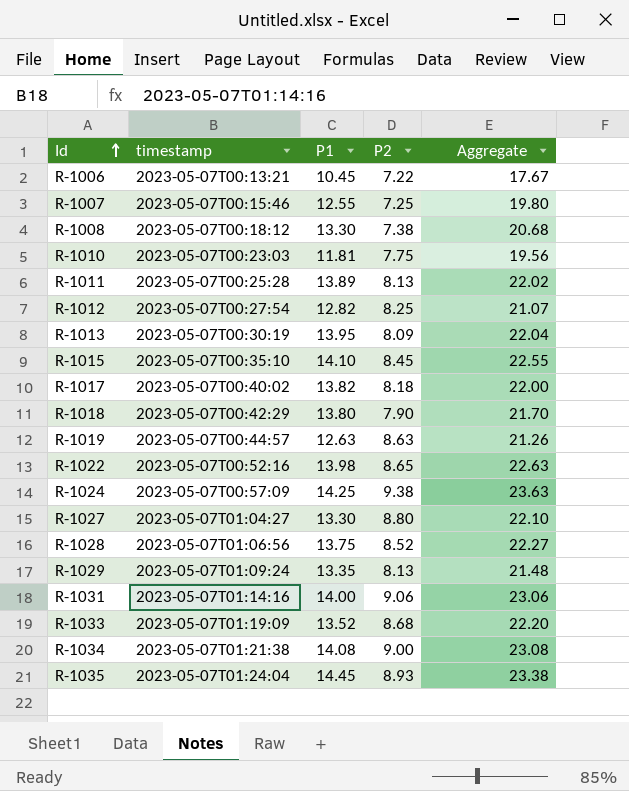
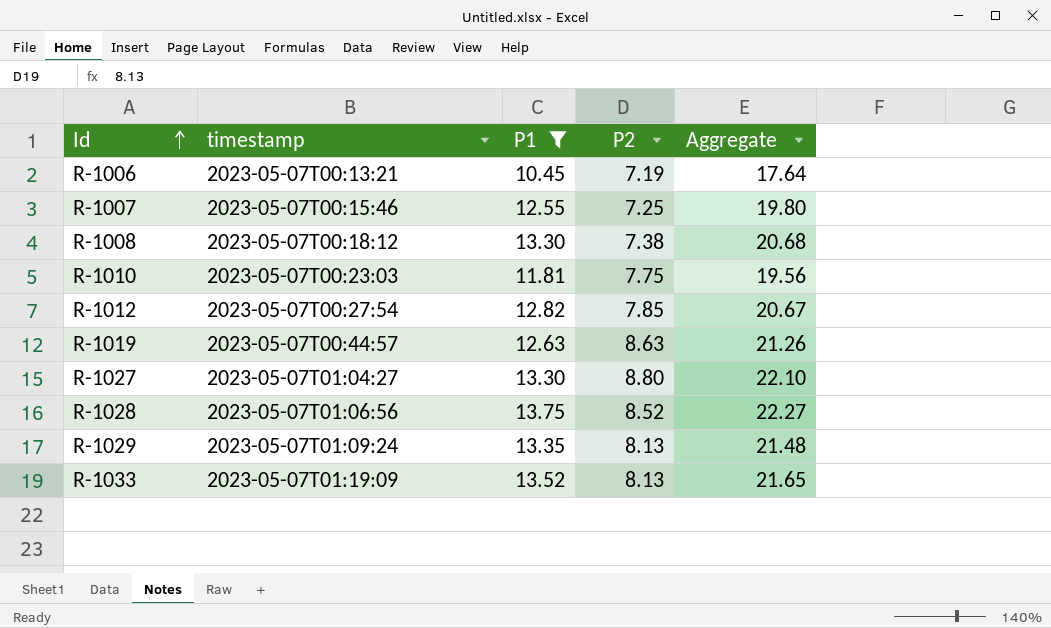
filter: none -> P1 <= 13.75
R-1006 | P2: 7.22 -> 7.19
R-1006 | Aggregate: 17.67 -> 17.64
R-1012 | P2: 8.25 -> 7.85
R-1012 | Aggregate: 21.07 -> 20.67
R-1033 | P2: 8.68 -> 8.13
R-1033 | Aggregate: 22.20 -> 21.65

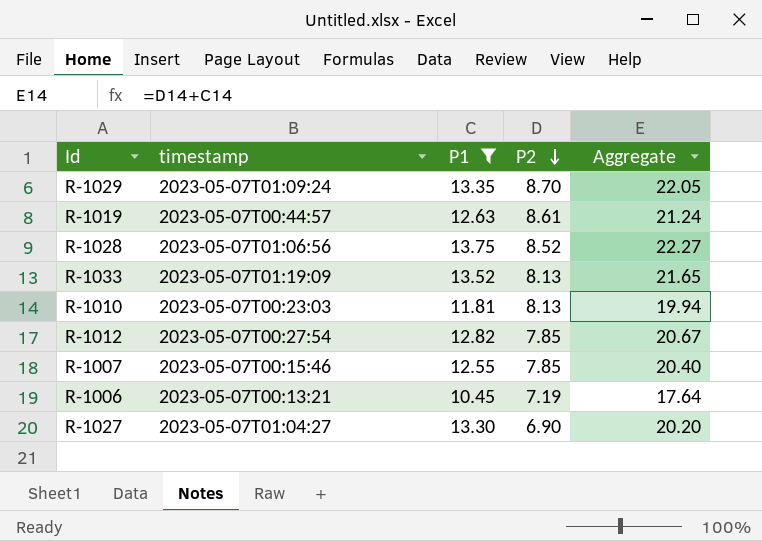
row order: Id ascending -> P2 descending
row R-1008: 2023-05-07T00:18:12 | 13.30 | 7.38 | 20.68 -> none
R-1029 | P2: 8.13 -> 8.70
R-1029 | Aggregate: 21.48 -> 22.05
R-1019 | P2: 8.63 -> 8.61
R-1019 | Aggregate: 21.26 -> 21.24
R-1010 | P2: 7.75 -> 8.13
R-1010 | Aggregate: 19.56 -> 19.94
R-1007 | P2: 7.25 -> 7.85
R-1007 | Aggregate: 19.80 -> 20.40
R-1027 | P2: 8.80 -> 6.90
R-1027 | Aggregate: 22.10 -> 20.20

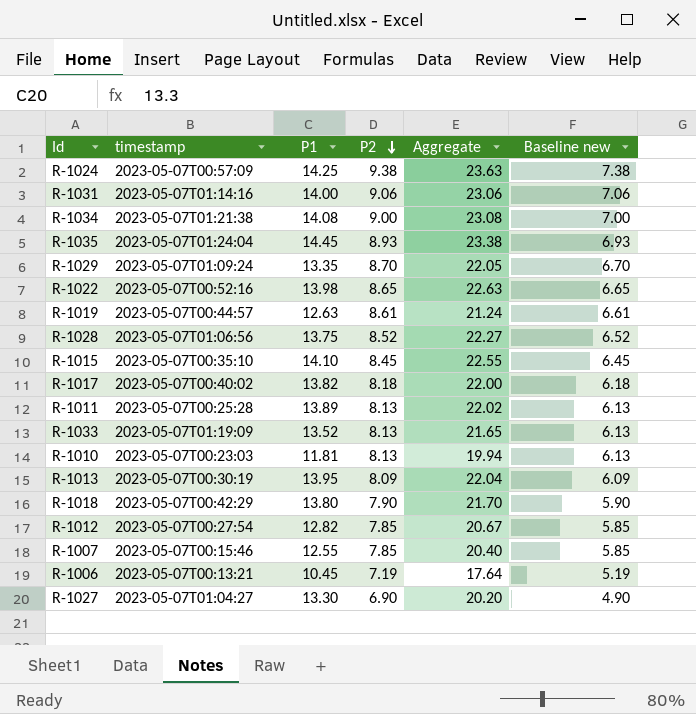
filter: P1 <= 13.75 -> none
column Baseline new | formula: none -> [P2] - 2

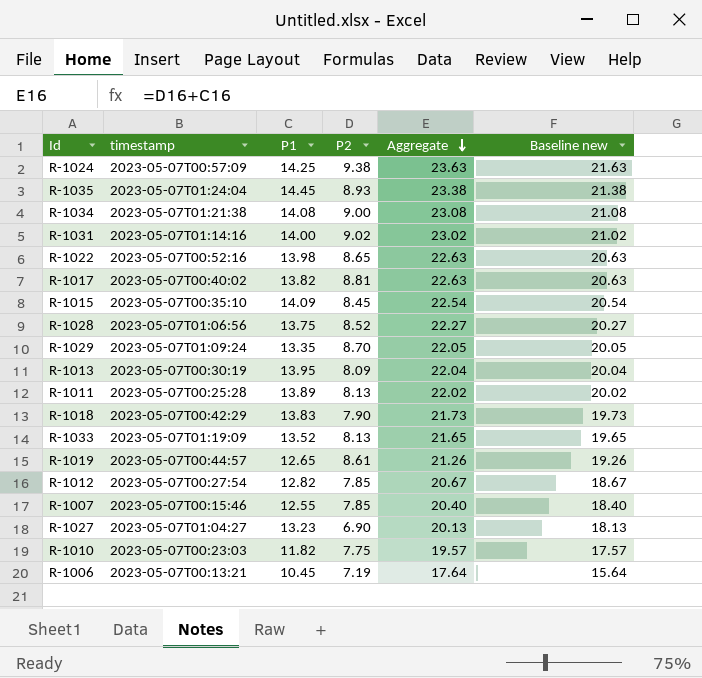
row order: P2 descending -> Aggregate descending
column Baseline new | formula: [P2] - 2 -> [Aggregate] - 2
R-1031 | P2: 9.06 -> 9.02
R-1031 | Aggregate: 23.06 -> 23.02
R-1017 | P2: 8.18 -> 8.81
R-1017 | Aggregate: 22.00 -> 22.63
R-1015 | P1: 14.10 -> 14.09
R-1015 | Aggregate: 22.55 -> 22.54
R-1018 | P1: 13.80 -> 13.83
R-1018 | Aggregate: 21.70 -> 21.73
R-1019 | P1: 12.63 -> 12.65
R-1019 | Aggregate: 21.24 -> 21.26
R-1027 | P1: 13.30 -> 13.23
R-1027 | Aggregate: 20.20 -> 20.13
R-1010 | P1: 11.81 -> 11.82
R-1010 | P2: 8.13 -> 7.75
R-1010 | Aggregate: 19.94 -> 19.57

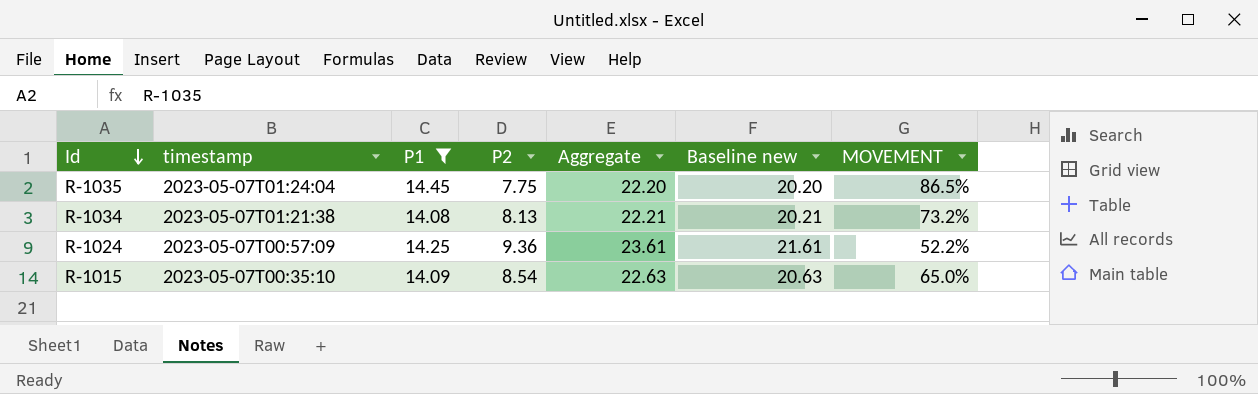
filter: none -> P1 >= 14.08
row order: Aggregate descending -> Id descending
column MOVEMENT | formula: none -> ([P1] - [P2]) / [P2]
R-1035 | P2: 8.93 -> 7.75
R-1035 | Aggregate: 23.38 -> 22.20
R-1035 | Baseline new: 21.38 -> 20.20
R-1034 | P2: 9.00 -> 8.13
R-1034 | Aggregate: 23.08 -> 22.21
R-1034 | Baseline new: 21.08 -> 20.21
R-1024 | P2: 9.38 -> 9.36
R-1024 | Aggregate: 23.63 -> 23.61
R-1024 | Baseline new: 21.63 -> 21.61
R-1015 | P2: 8.45 -> 8.54
R-1015 | Aggregate: 22.54 -> 22.63
R-1015 | Baseline new: 20.54 -> 20.63

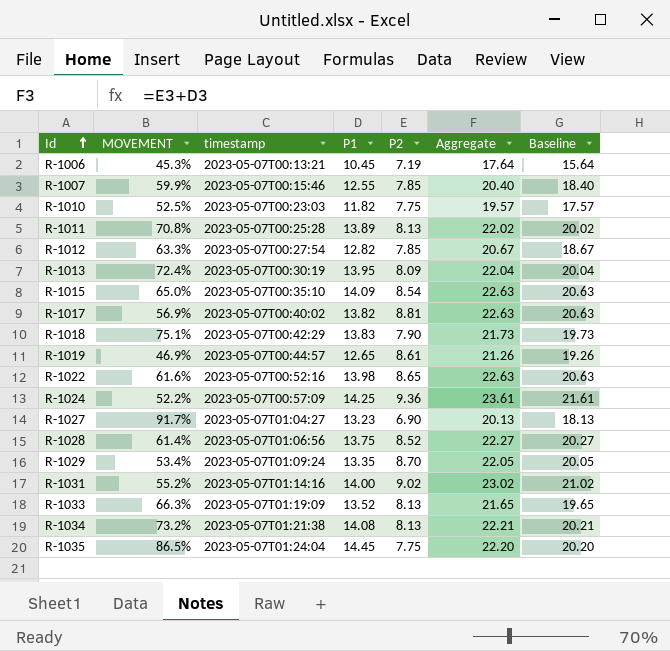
filter: P1 >= 14.08 -> none
row order: Id descending -> Id ascending
column MOVEMENT | position: 7 -> 2
column name: Baseline new -> Baseline

